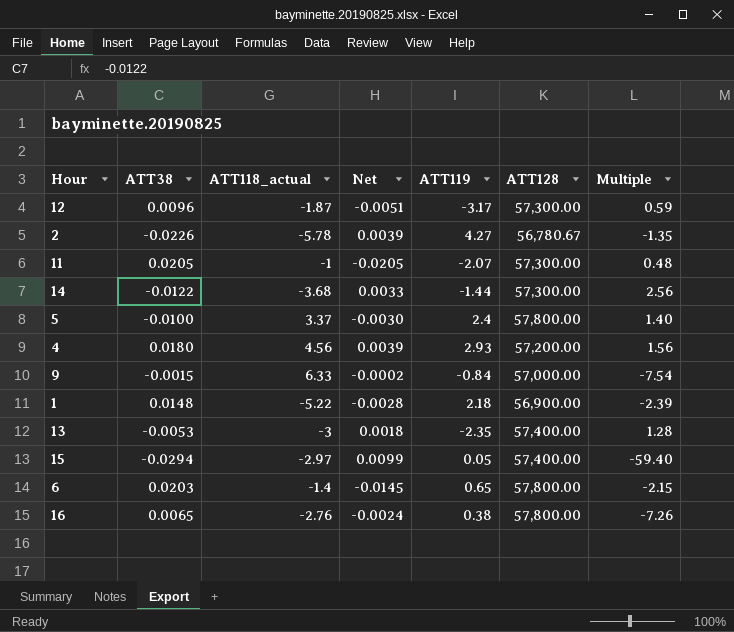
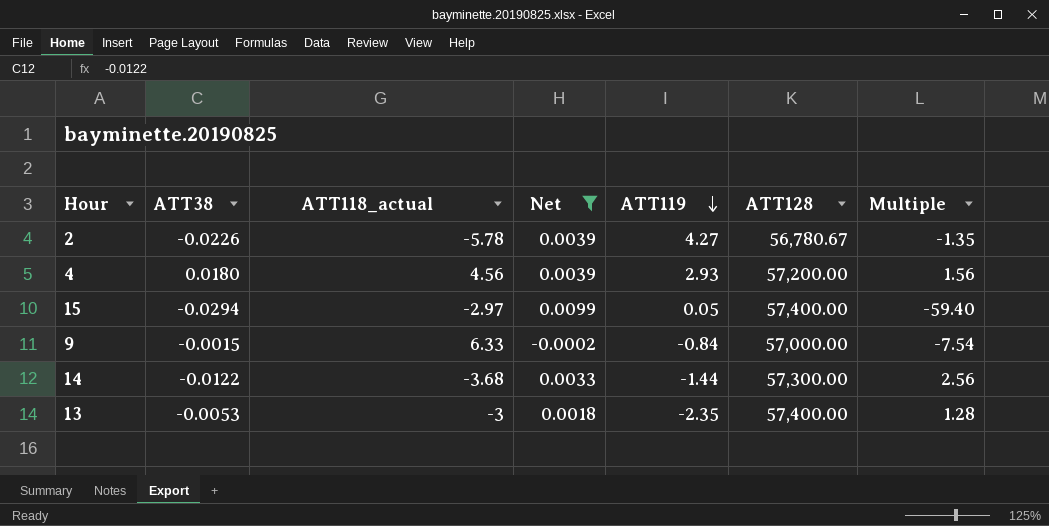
filter: none -> Net >= -0.0002
row order: none -> ATT119 descending

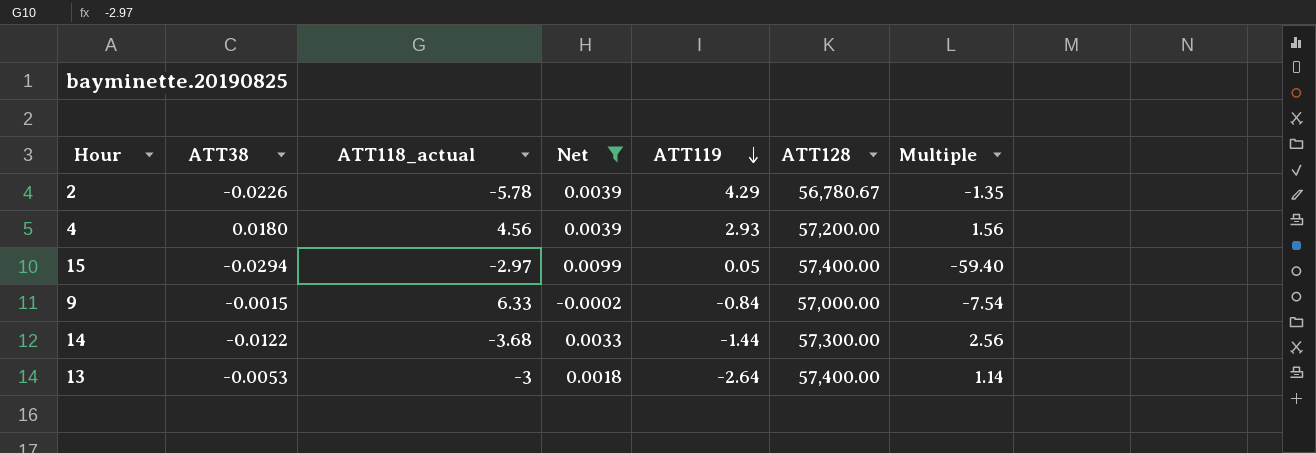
2 | ATT119: 4.27 -> 4.29
13 | ATT119: -2.35 -> -2.64
13 | Multiple: 1.28 -> 1.14

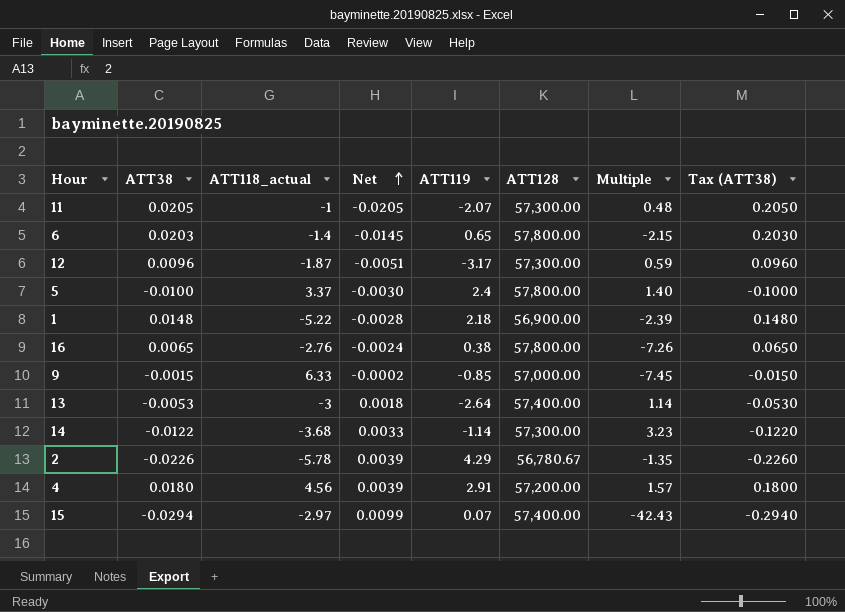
filter: Net >= -0.0002 -> none
row order: ATT119 descending -> Net ascending
column Tax (ATT38) | formula: none -> [ATT38] * 10
9 | ATT119: -0.84 -> -0.85
9 | Multiple: -7.54 -> -7.45
14 | ATT119: -1.44 -> -1.14
14 | Multiple: 2.56 -> 3.23
4 | ATT119: 2.93 -> 2.91
4 | Multiple: 1.56 -> 1.57
15 | ATT119: 0.05 -> 0.07
15 | Multiple: -59.40 -> -42.43

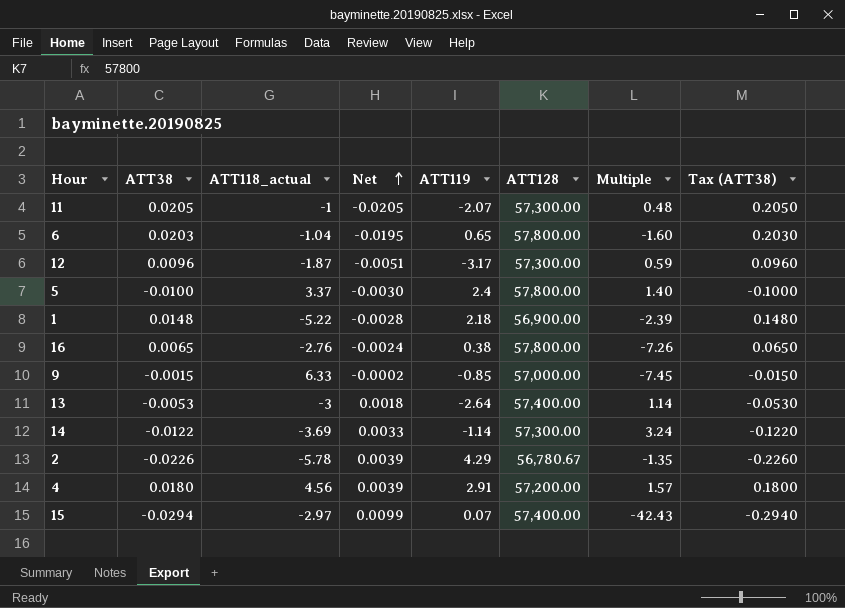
6 | ATT118_actual: -1.4 -> -1.04
6 | Net: -0.0145 -> -0.0195
6 | Multiple: -2.15 -> -1.60
14 | ATT118_actual: -3.68 -> -3.69
14 | Multiple: 3.23 -> 3.24

